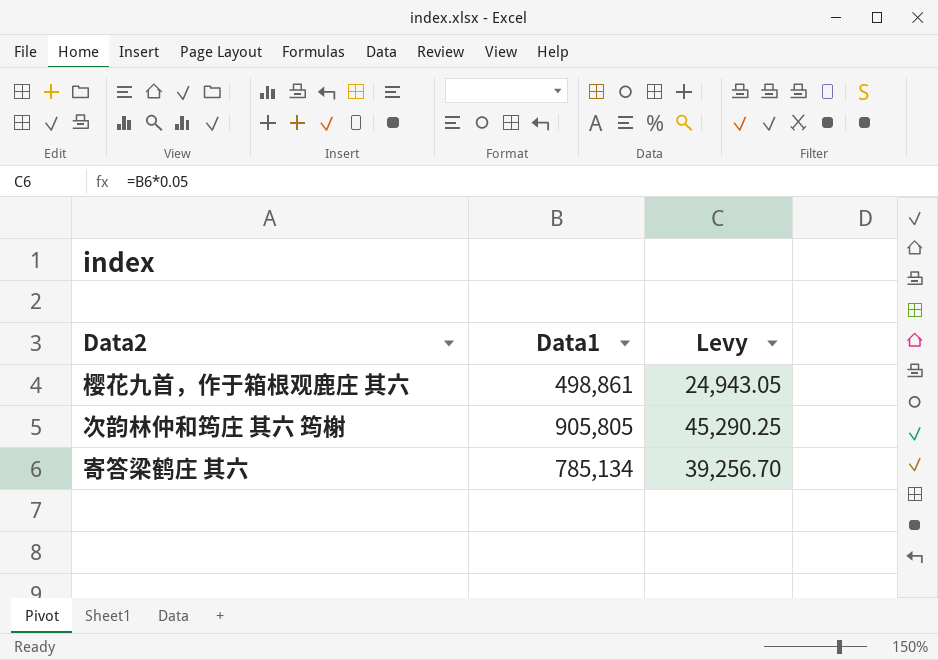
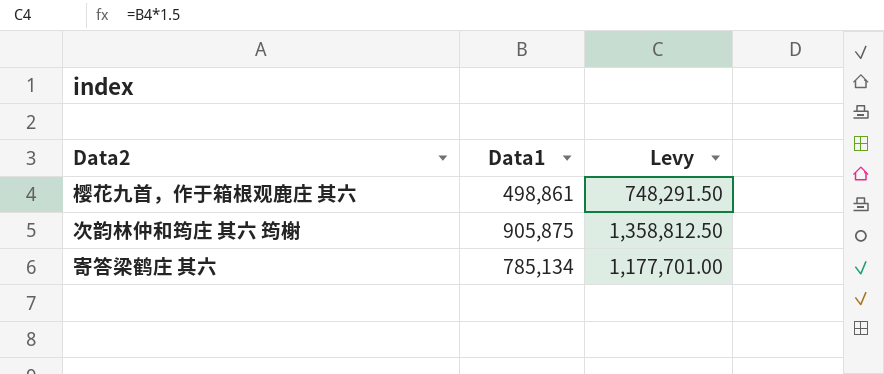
column Levy | formula: [Data1] * 0.05 -> [Data1] * 1.5
次韵林仲和筠庄 其六 筠榭 | Data1: 905,805 -> 905,875

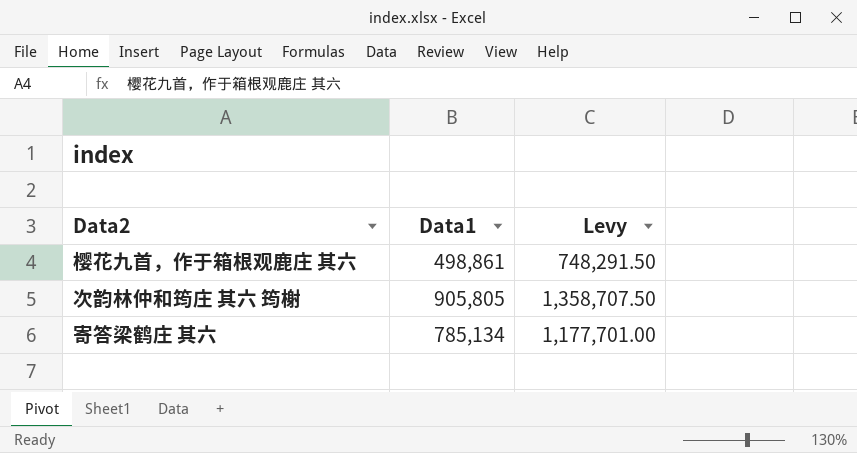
次韵林仲和筠庄 其六 筠榭 | Data1: 905,875 -> 905,805
次韵林仲和筠庄 其六 筠榭 | Levy: 1,358,812.50 -> 1,358,707.50

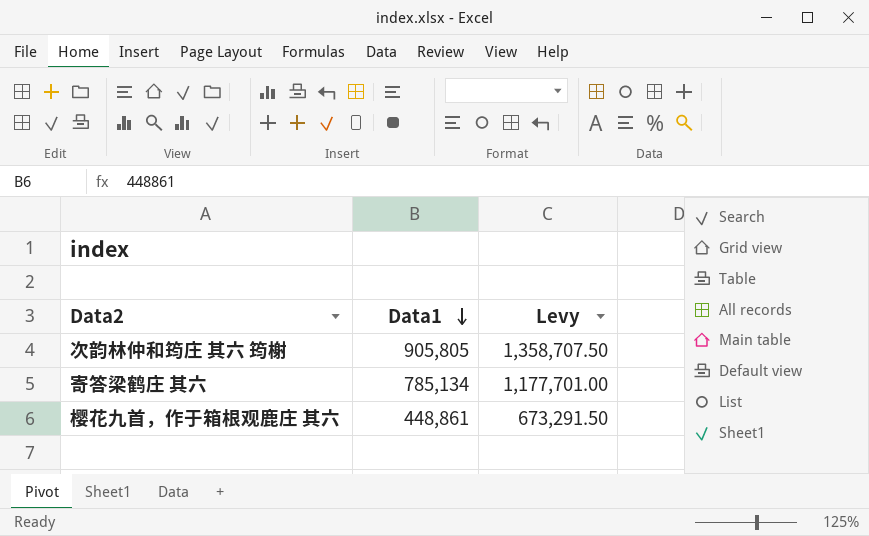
row order: none -> Data1 descending
樱花九首，作于箱根观鹿庄 其六 | Data1: 498,861 -> 448,861
樱花九首，作于箱根观鹿庄 其六 | Levy: 748,291.50 -> 673,291.50

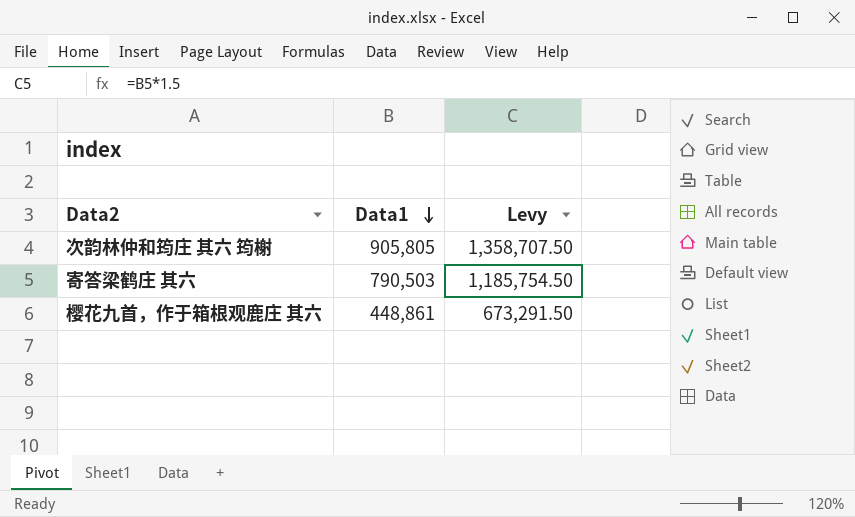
寄答梁鹤庄 其六 | Data1: 785,134 -> 790,503
寄答梁鹤庄 其六 | Levy: 1,177,701.00 -> 1,185,754.50

